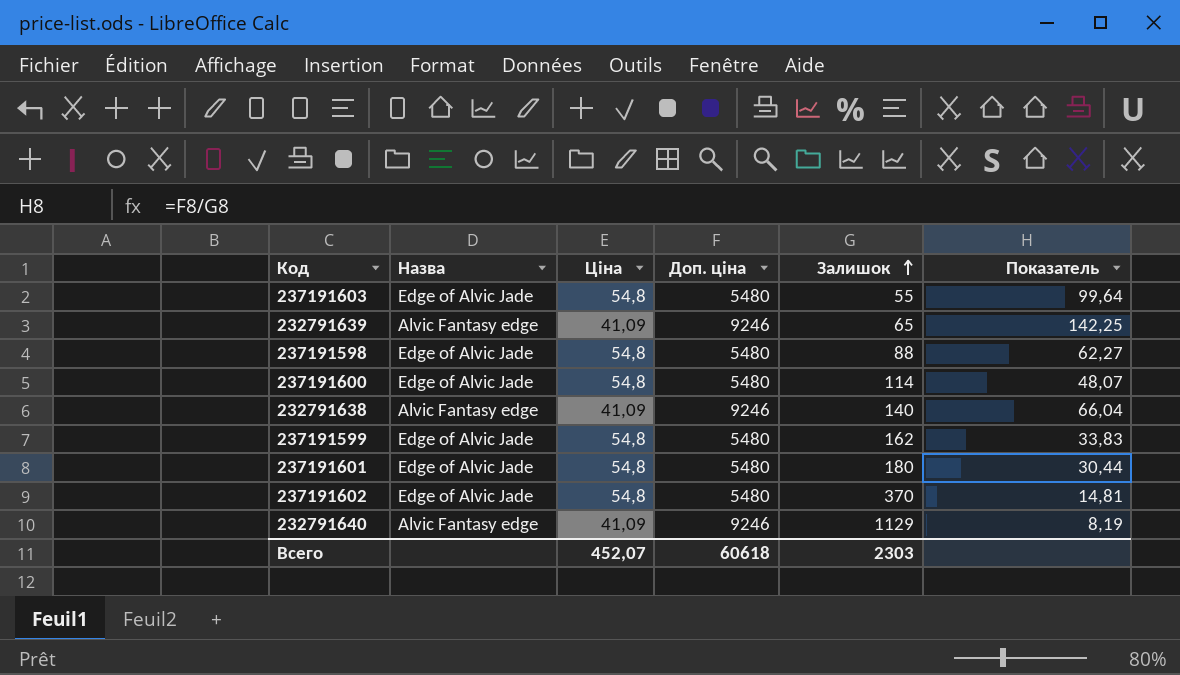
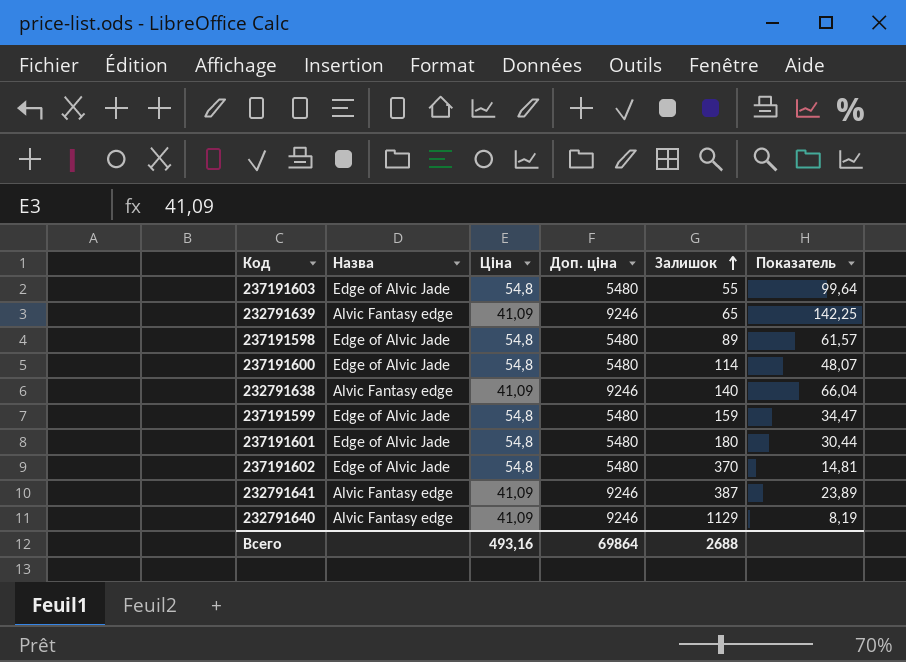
237191598 | Залишок: 88 -> 89
237191598 | Показатель: 62,27 -> 61,57
237191599 | Залишок: 162 -> 159
237191599 | Показатель: 33,83 -> 34,47
row 232791641: none -> Alvic Fantasy edge | 41,09 | 9246 | 387 | 23,89
Всего | Ціна: 452,07 -> 493,16
Всего | Доп. ціна: 60618 -> 69864
Всего | Залишок: 2303 -> 2688

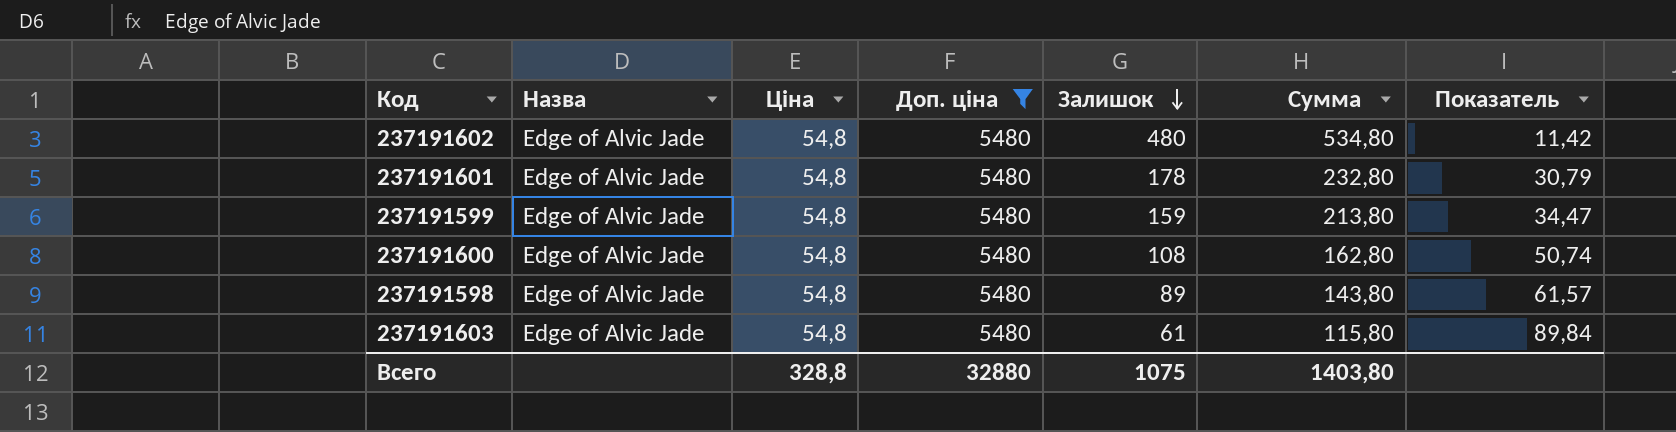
filter: none -> Доп. ціна = 5480
row order: Залишок ascending -> Залишок descending
column Сумма | formula: none -> [Ціна] + [Залишок]
237191602 | Залишок: 370 -> 480
237191602 | Показатель: 14,81 -> 11,42
237191601 | Залишок: 180 -> 178
237191601 | Показатель: 30,44 -> 30,79
237191600 | Залишок: 114 -> 108
237191600 | Показатель: 48,07 -> 50,74
237191603 | Залишок: 55 -> 61
237191603 | Показатель: 99,64 -> 89,84
Всего | Ціна: 493,16 -> 328,8
Всего | Доп. ціна: 69864 -> 32880
Всего | Залишок: 2688 -> 1075

